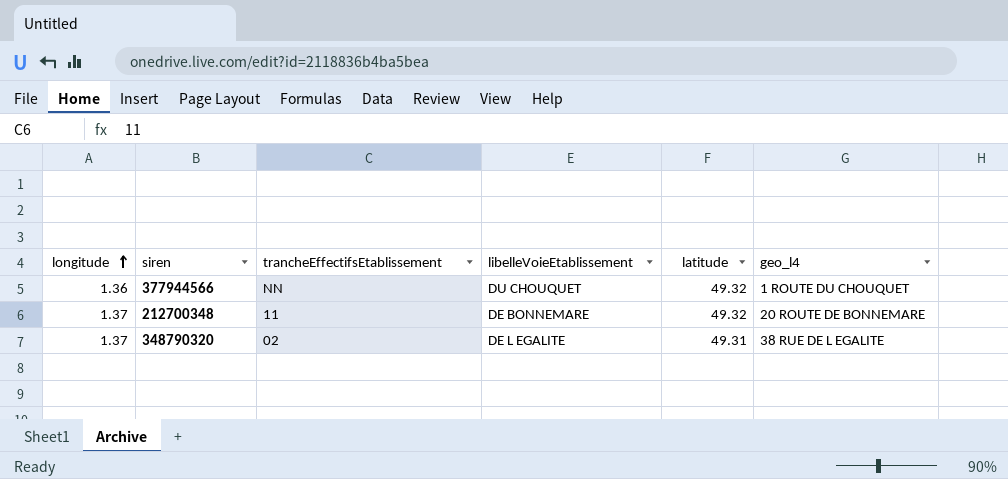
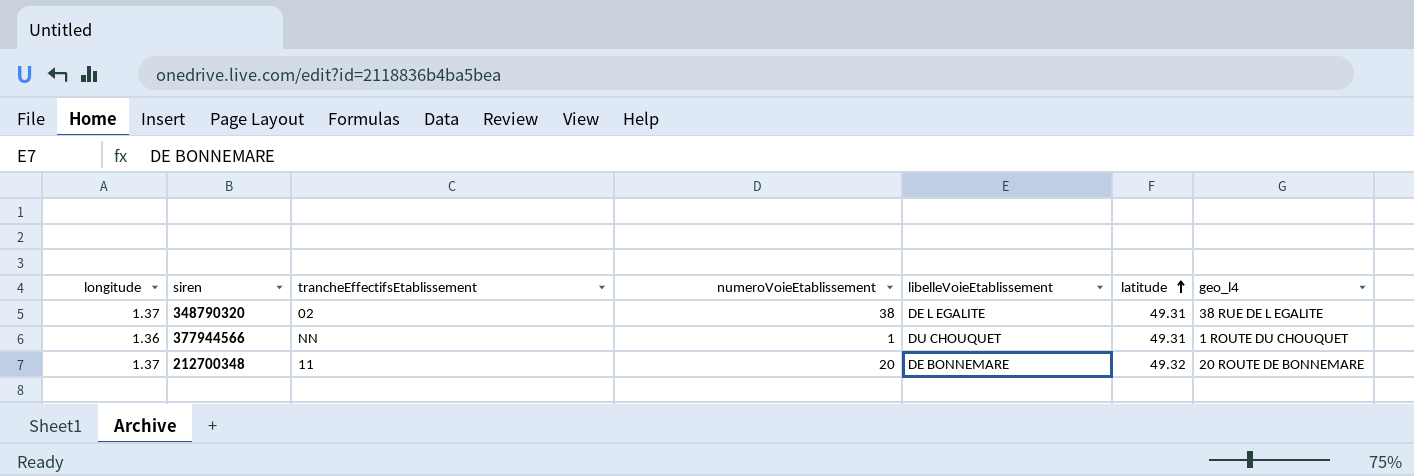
row order: longitude ascending -> latitude ascending
column numeroVoieEtablissement | position: none -> 4
377944566 | latitude: 49.32 -> 49.31

